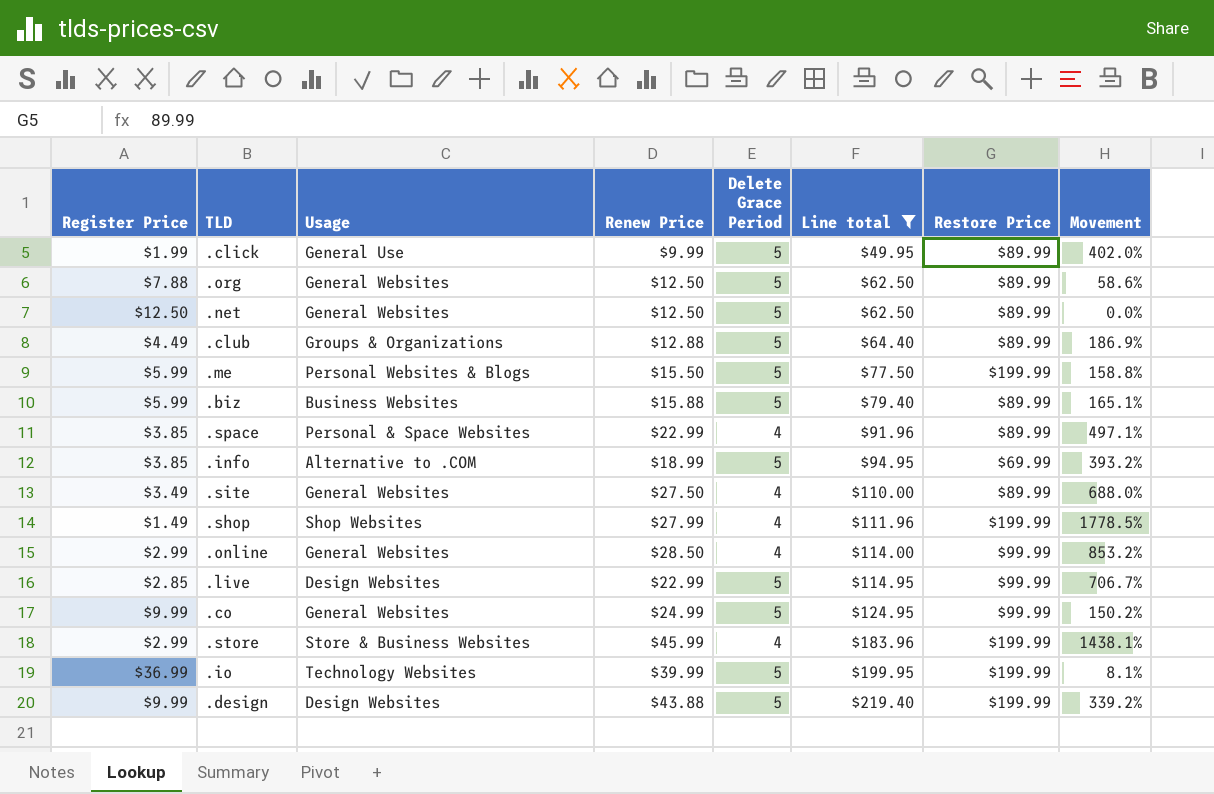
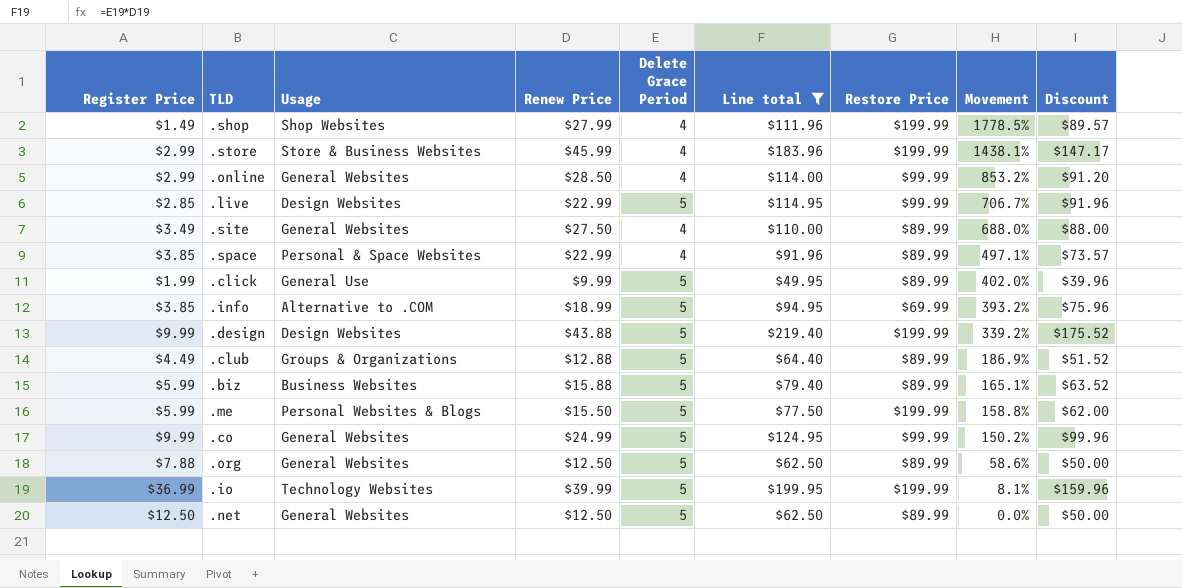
row order: Line total ascending -> Movement descending
column Discount | formula: none -> [Line total] * 0.8

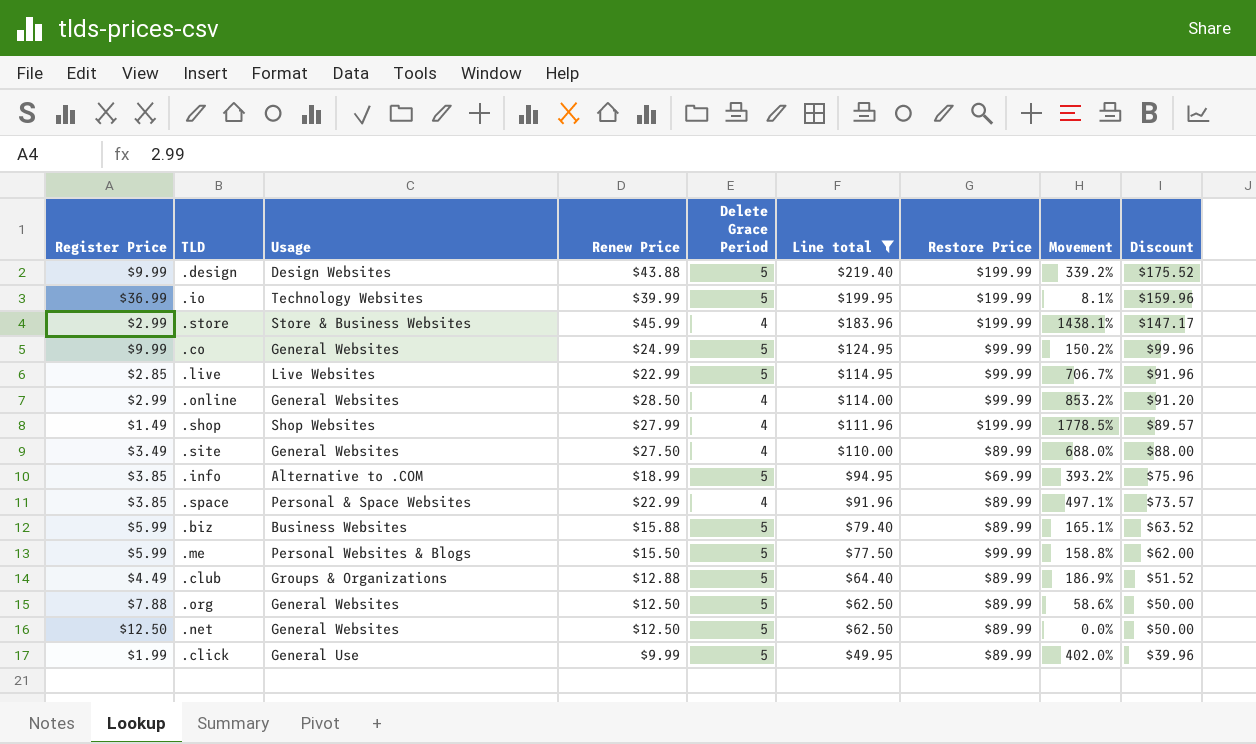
row order: Movement descending -> Line total descending
.live | Usage: Design Websites -> Live Websites
.me | Restore Price: $199.99 -> $99.99

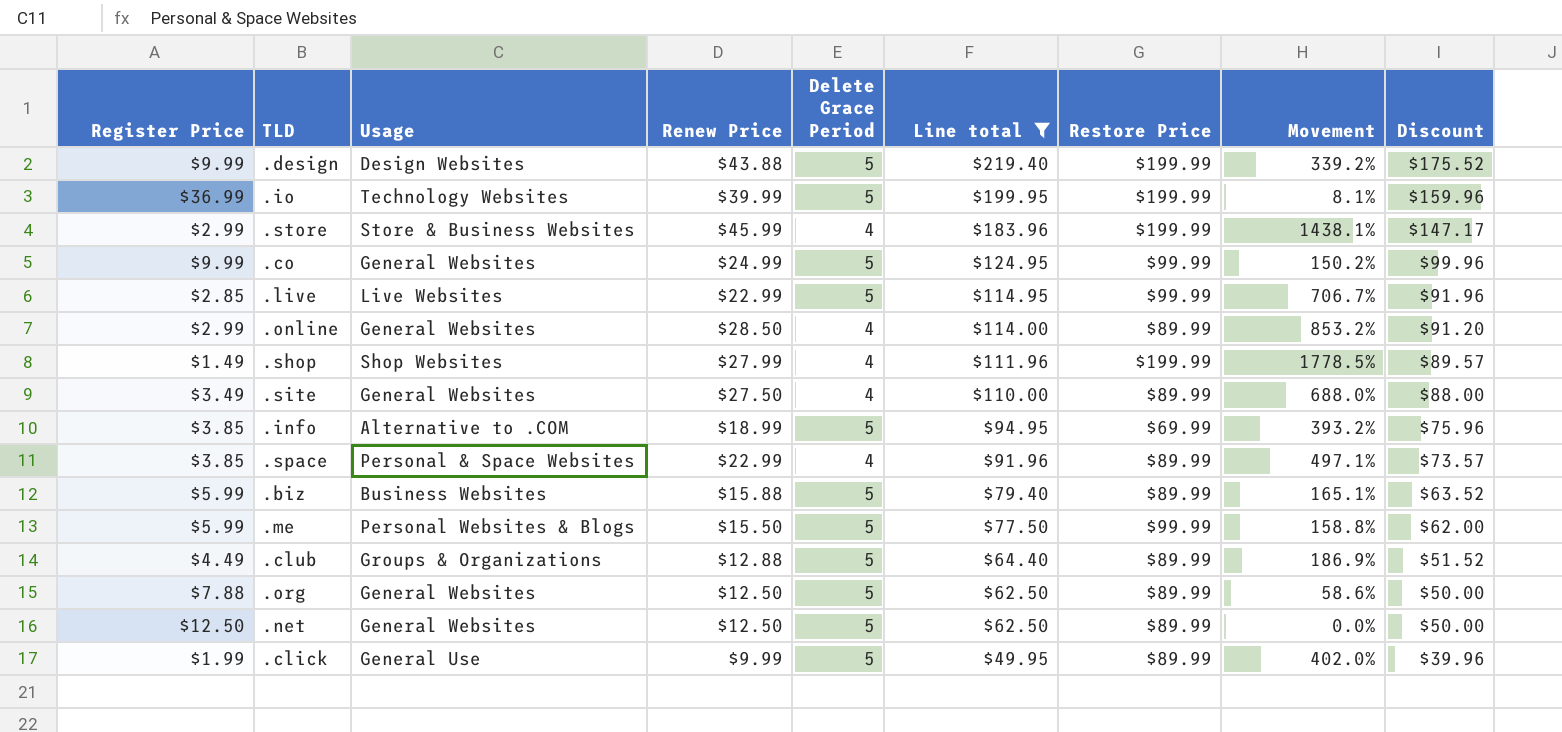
.online | Restore Price: $99.99 -> $89.99

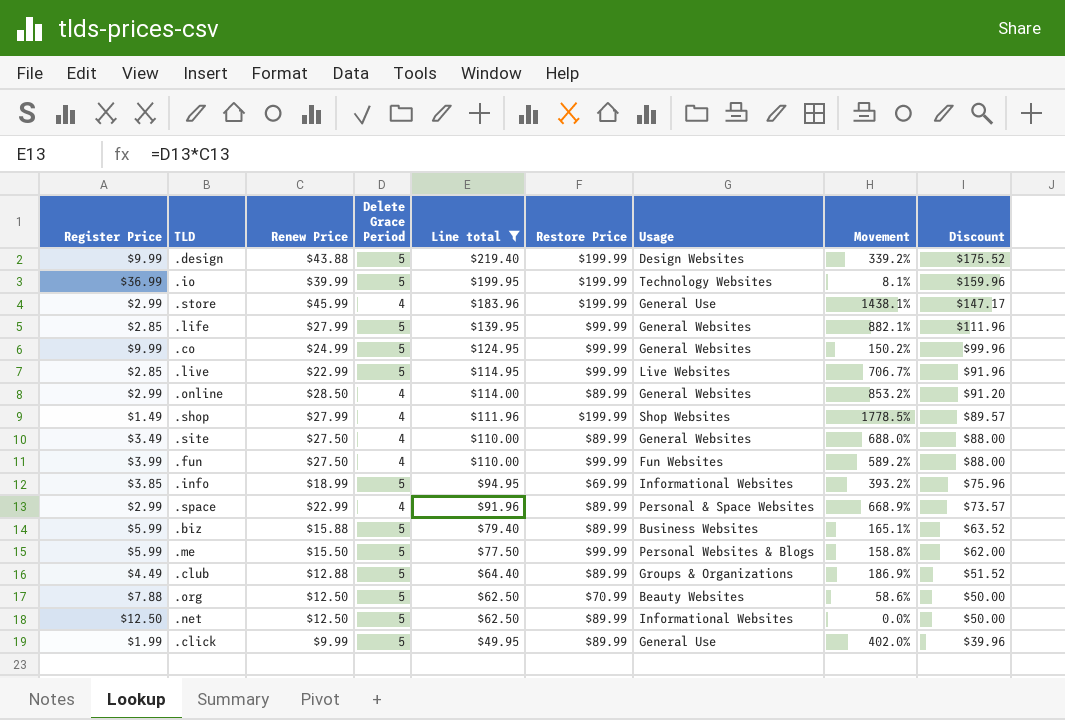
column Usage | position: 3 -> 7
.store | Usage: Store & Business Websites -> General Use
row .life: none -> $2.85 | $27.99 | 5 | $139.95 | $99.99 | General Websites | 882.1% | $111.96
row .fun: none -> $3.99 | $27.50 | 4 | $110.00 | $99.99 | Fun Websites | 589.2% | $88.00
.info | Usage: Alternative to .COM -> Informational Websites
.space | Register Price: $3.85 -> $2.99
.space | Movement: 497.1% -> 668.9%
.org | Restore Price: $89.99 -> $70.99
.org | Usage: General Websites -> Beauty Websites
.net | Usage: General Websites -> Informational Websites

